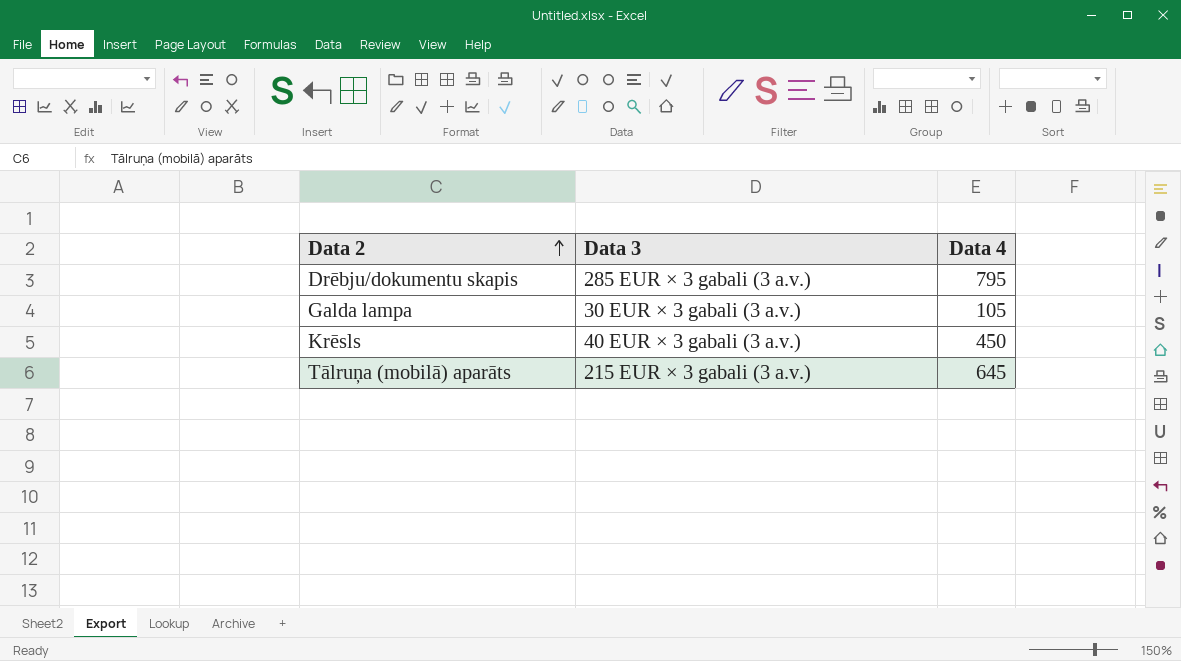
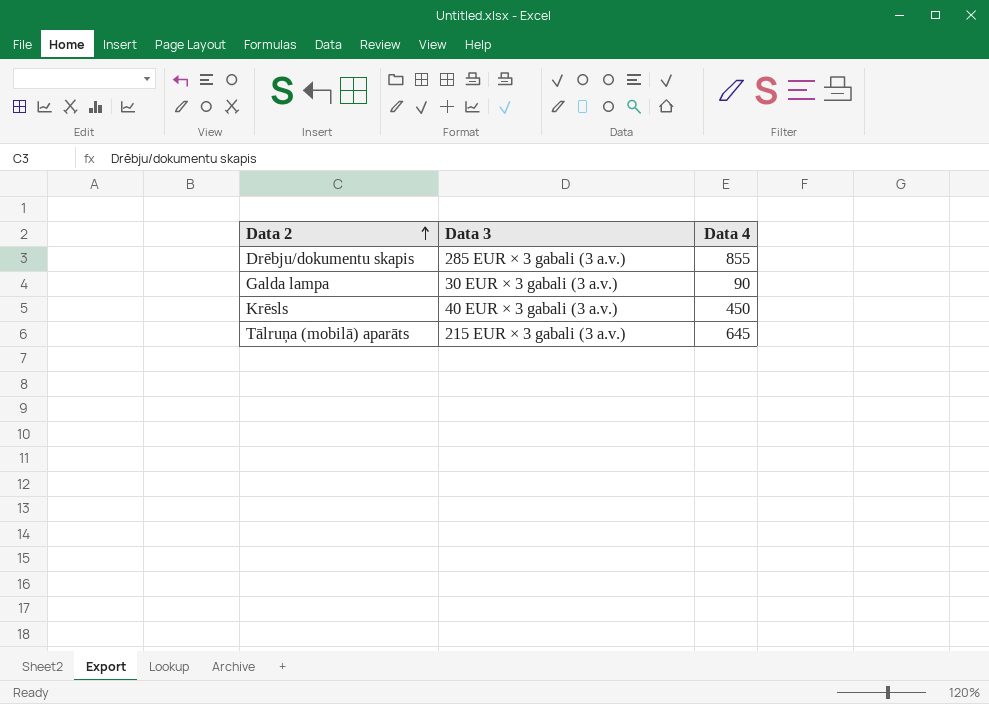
Drēbju/dokumentu skapis | Data 4: 795 -> 855
Galda lampa | Data 4: 105 -> 90

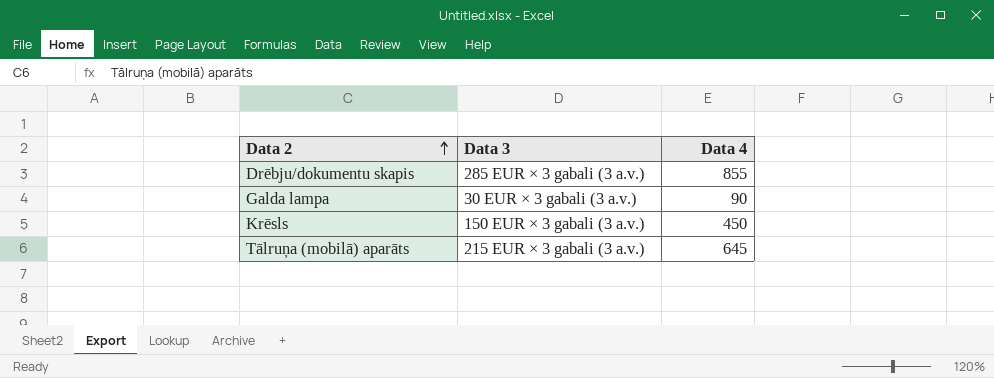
Krēsls | Data 3: 40 EUR × 3 gabali (3 a.v.) -> 150 EUR × 3 gabali (3 a.v.)

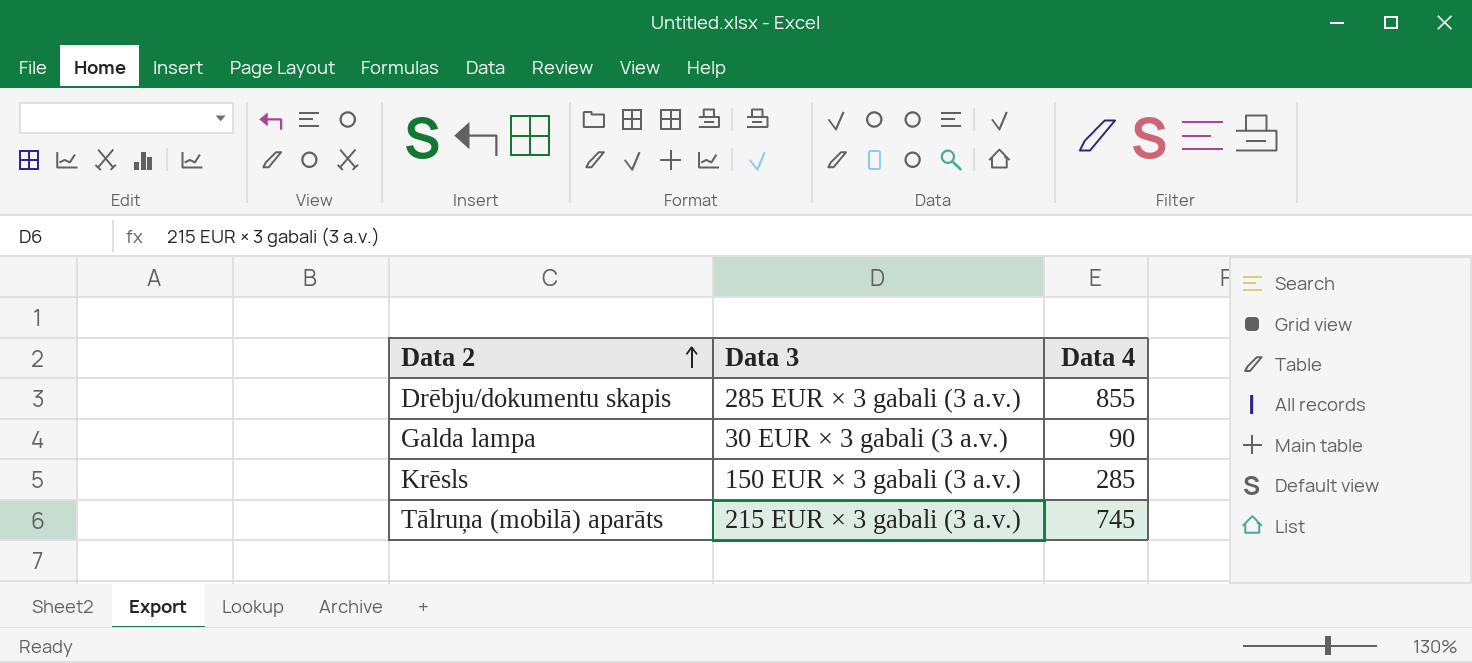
Krēsls | Data 4: 450 -> 285
Tālruņa (mobilā) aparāts | Data 4: 645 -> 745

